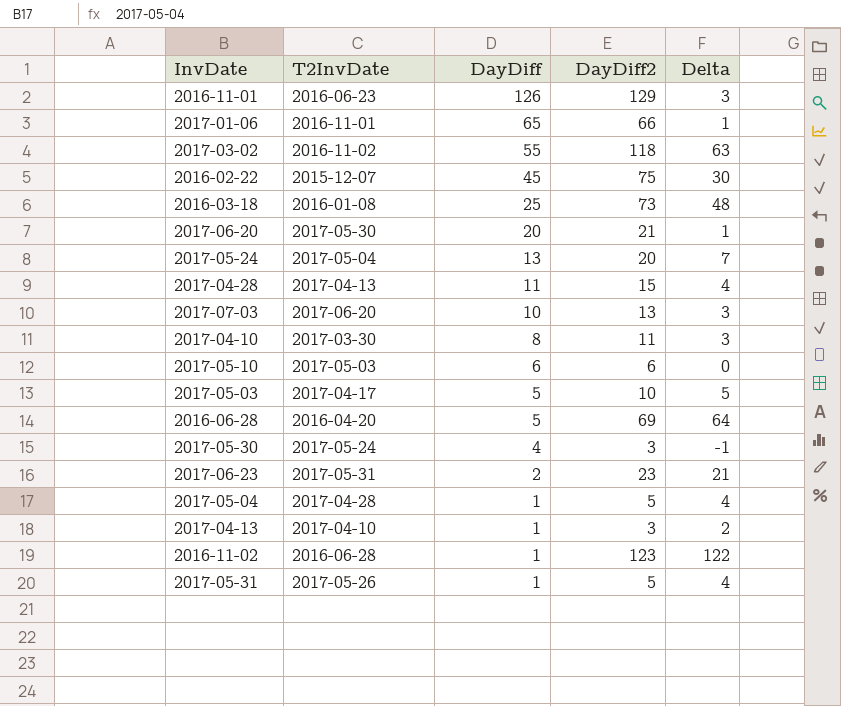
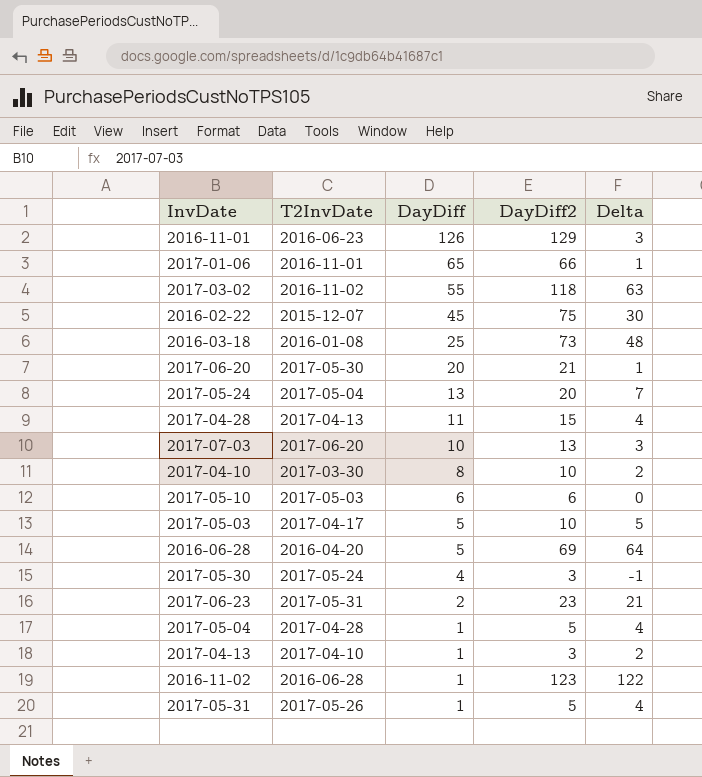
2017-04-10 | DayDiff2: 11 -> 10
2017-04-10 | Delta: 3 -> 2

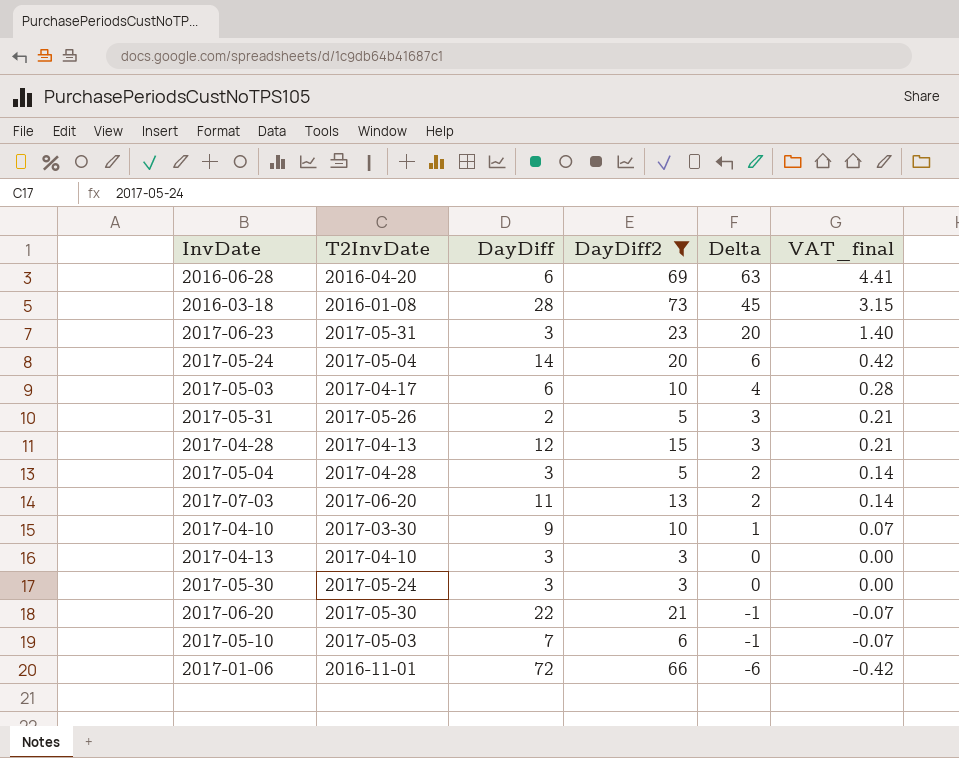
filter: none -> DayDiff2 <= 73
row order: DayDiff descending -> Delta descending
column VAT_final | formula: none -> [Delta] * 0.07
2016-06-28 | DayDiff: 5 -> 6
2016-06-28 | Delta: 64 -> 63
2016-03-18 | DayDiff: 25 -> 28
2016-03-18 | Delta: 48 -> 45
2017-06-23 | DayDiff: 2 -> 3
2017-06-23 | Delta: 21 -> 20
2017-05-24 | DayDiff: 13 -> 14
2017-05-24 | Delta: 7 -> 6
2017-05-03 | DayDiff: 5 -> 6
2017-05-03 | Delta: 5 -> 4
2017-05-31 | DayDiff: 1 -> 2
2017-05-31 | Delta: 4 -> 3
2017-04-28 | DayDiff: 11 -> 12
2017-04-28 | Delta: 4 -> 3
2017-05-04 | DayDiff: 1 -> 3
2017-05-04 | Delta: 4 -> 2
2017-07-03 | DayDiff: 10 -> 11
2017-07-03 | Delta: 3 -> 2
2017-04-10 | DayDiff: 8 -> 9
2017-04-10 | Delta: 2 -> 1
2017-04-13 | DayDiff: 1 -> 3
2017-04-13 | Delta: 2 -> 0
2017-05-30 | DayDiff: 4 -> 3
2017-05-30 | Delta: -1 -> 0
2017-06-20 | DayDiff: 20 -> 22
2017-06-20 | Delta: 1 -> -1
2017-05-10 | DayDiff: 6 -> 7
2017-05-10 | Delta: 0 -> -1
2017-01-06 | DayDiff: 65 -> 72
2017-01-06 | Delta: 1 -> -6

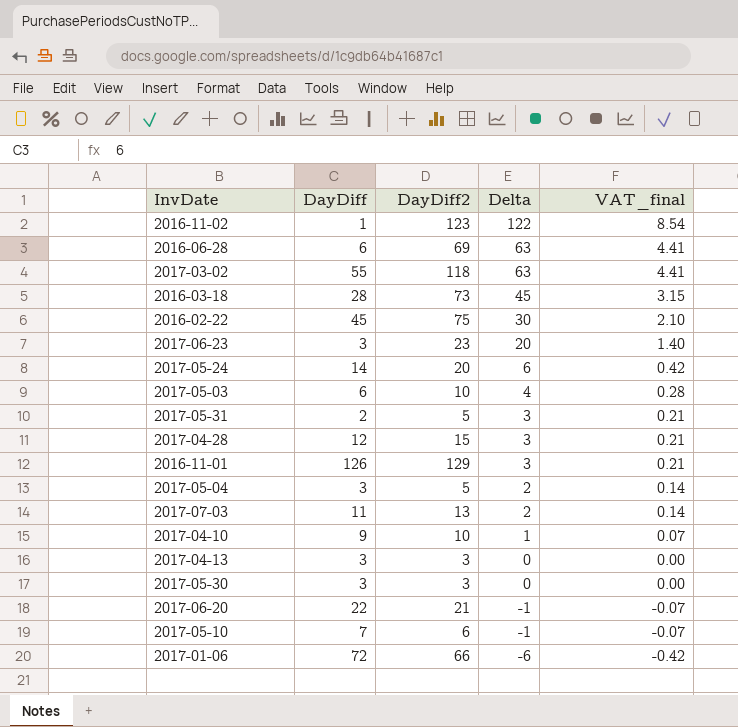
filter: DayDiff2 <= 73 -> none
column T2InvDate | position: 2 -> none

